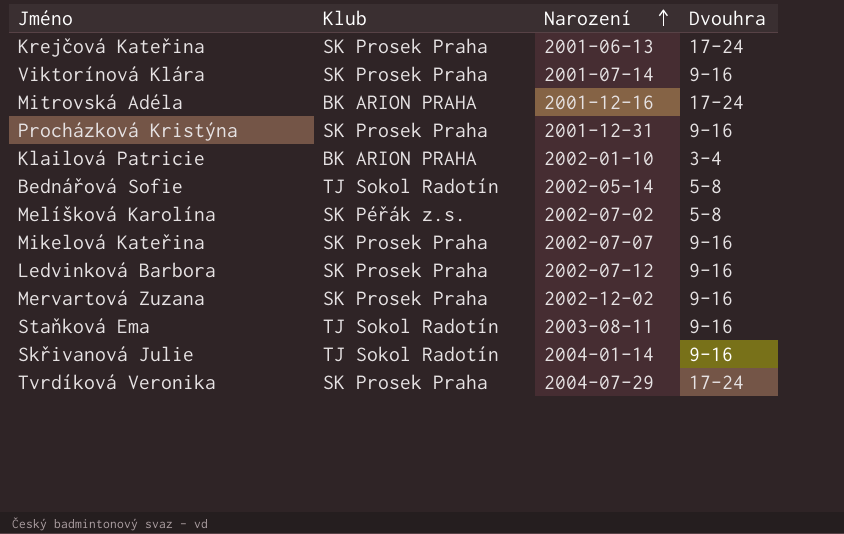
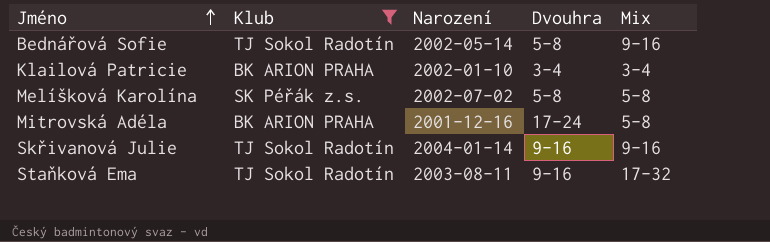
filter: none -> Klub != SK Prosek Praha
row order: Narození ascending -> Jméno ascending
column Mix | position: none -> 5

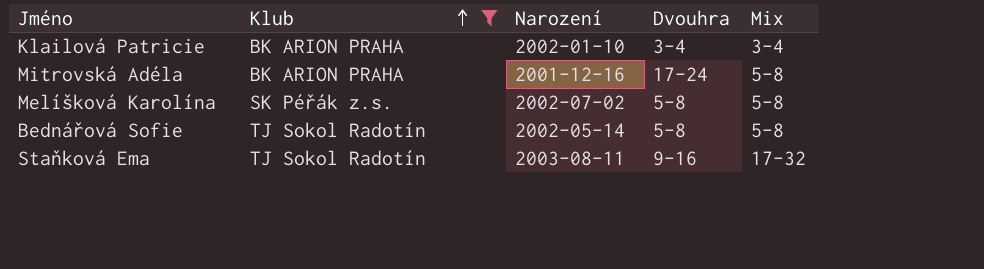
row order: Jméno ascending -> Klub ascending
row Skřivanová Julie: TJ Sokol Radotín | 2004-01-14 | 9-16 | 9-16 -> none
Bednářová Sofie | Mix: 9-16 -> 5-8

